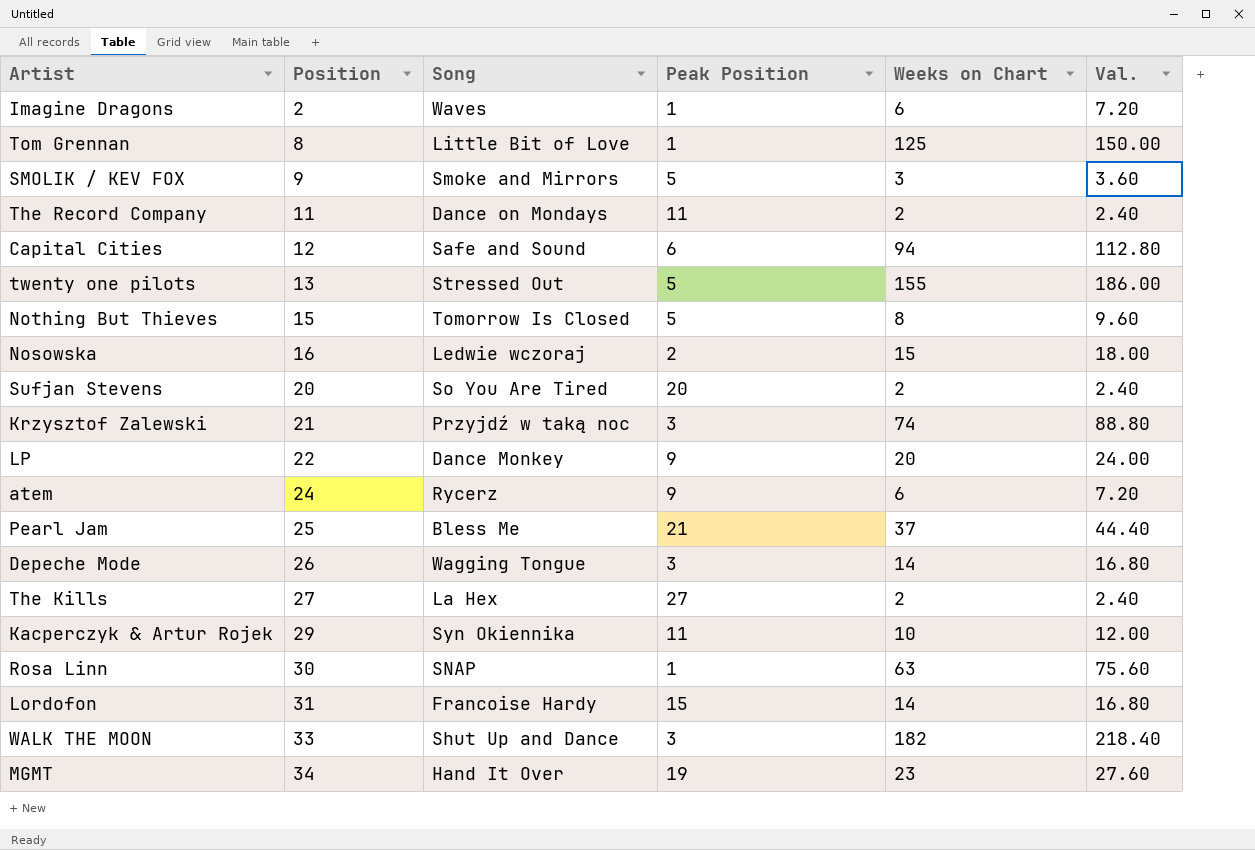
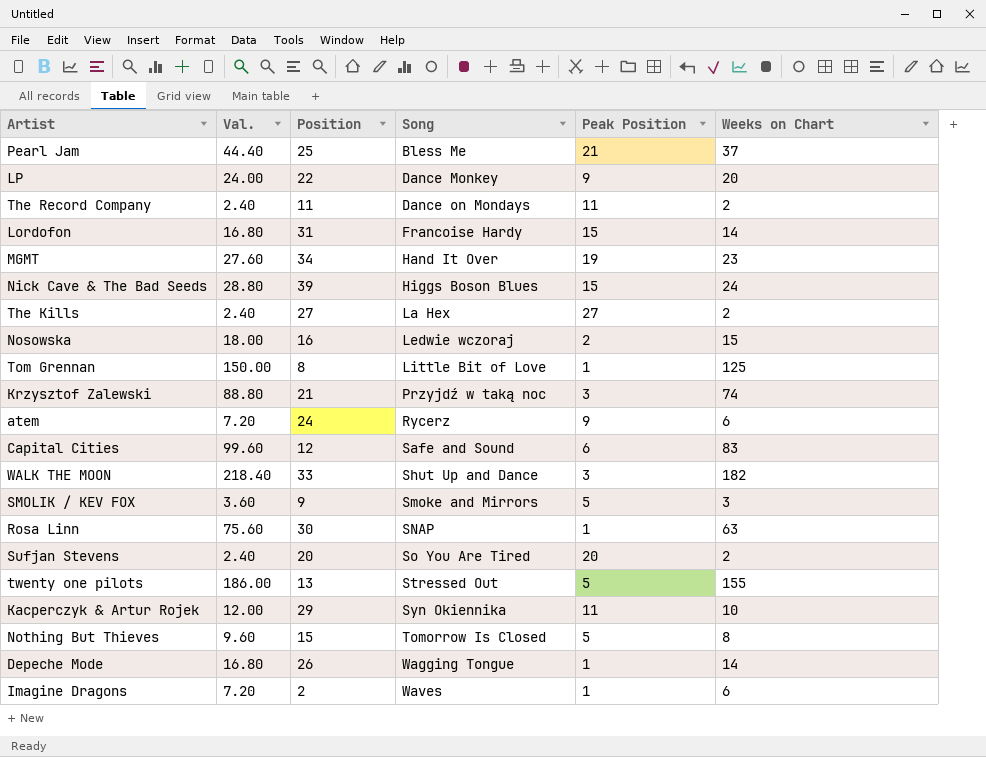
row order: Position ascending -> Song ascending
column Val. | position: 6 -> 2
row Nick Cave & The Bad Seeds: none -> 28.80 | 39 | Higgs Boson Blues | 15 | 24
Capital Cities | Val.: 112.80 -> 99.60
Capital Cities | Weeks on Chart: 94 -> 83
Depeche Mode | Peak Position: 3 -> 1

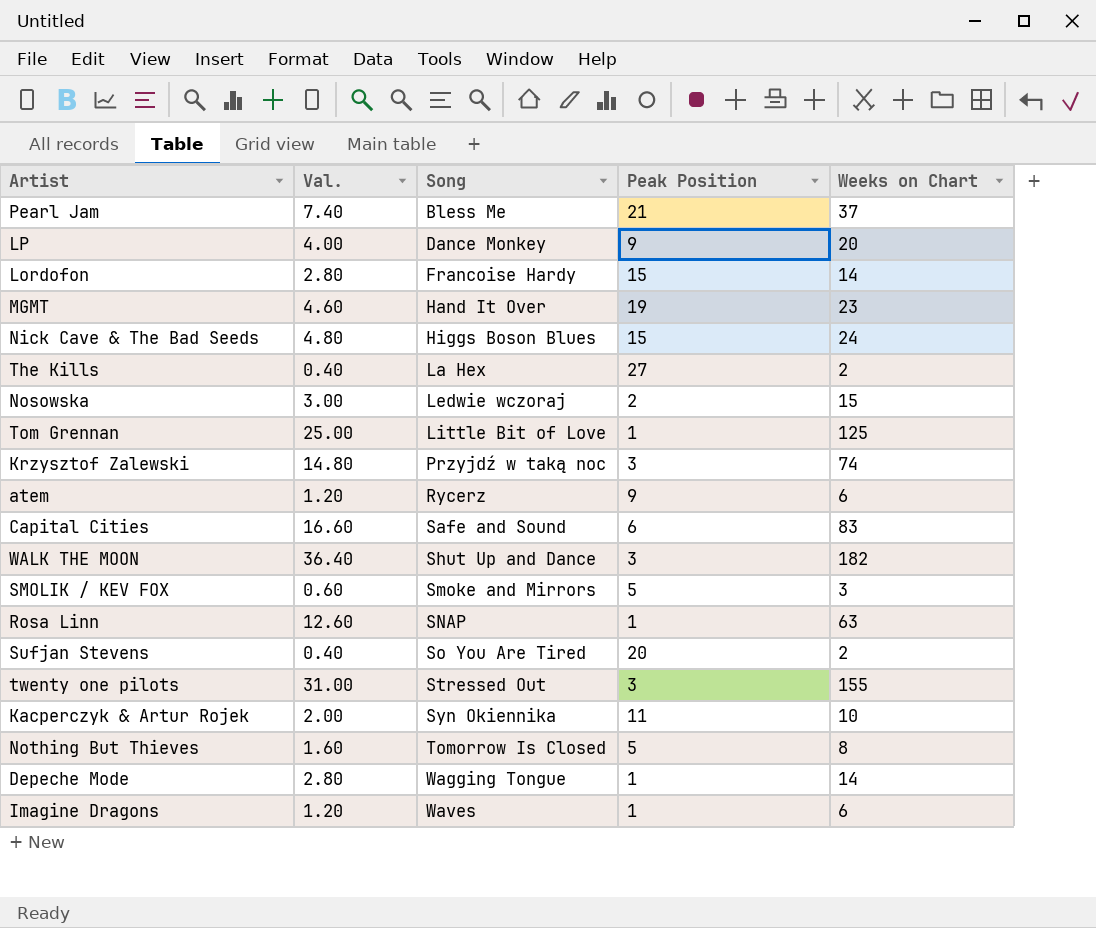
column Position | position: 3 -> none
column Val. | formula: [Weeks on Chart] * 1.2 -> [Weeks on Chart] * 0.2
row The Record Company: 2.40 | 11 | Dance on Mondays | 11 | 2 -> none
twenty one pilots | Peak Position: 5 -> 3

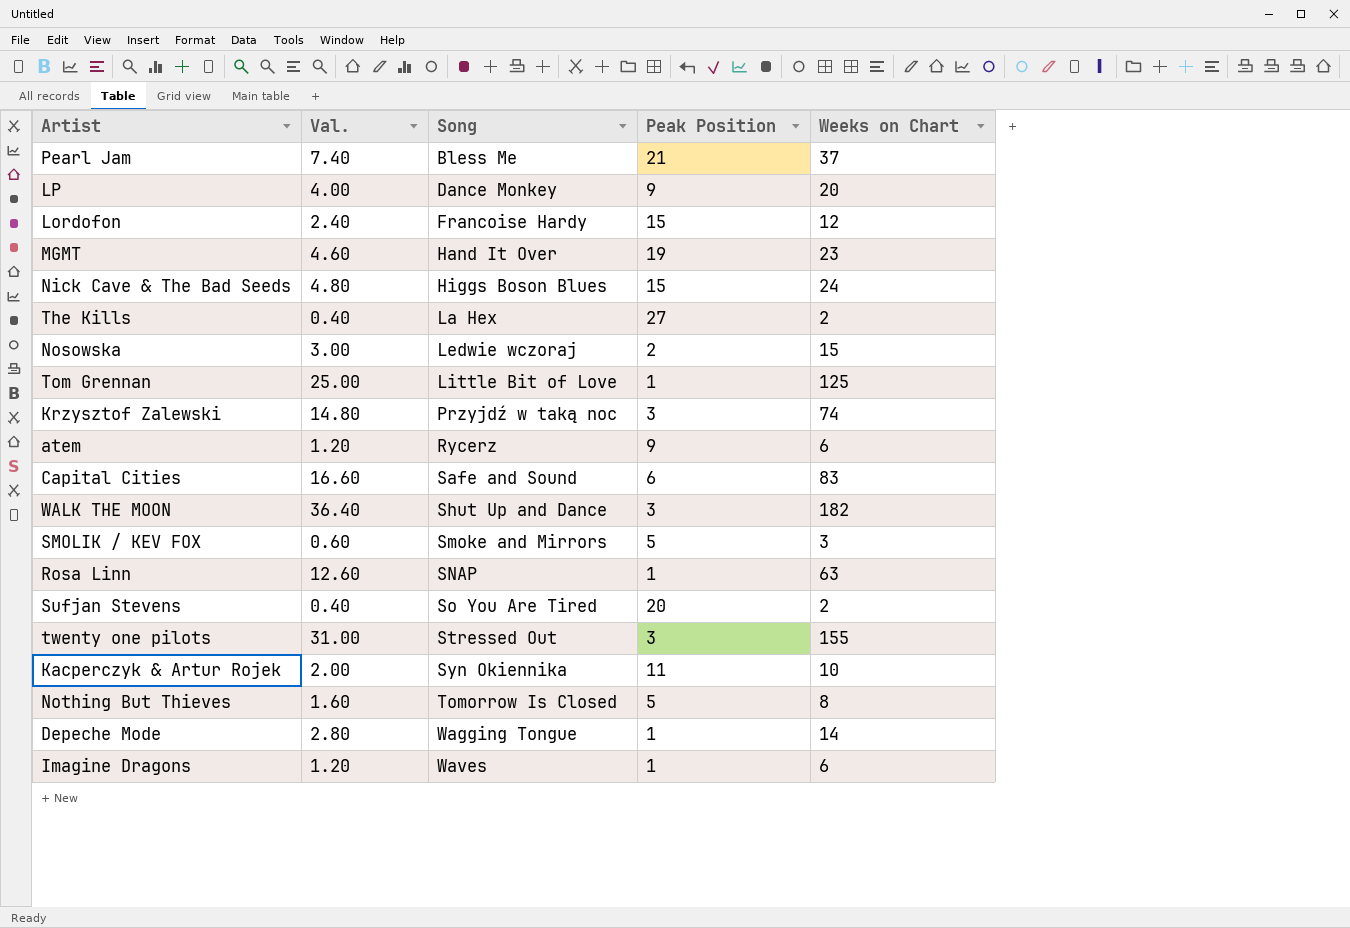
Lordofon | Val.: 2.80 -> 2.40
Lordofon | Weeks on Chart: 14 -> 12

